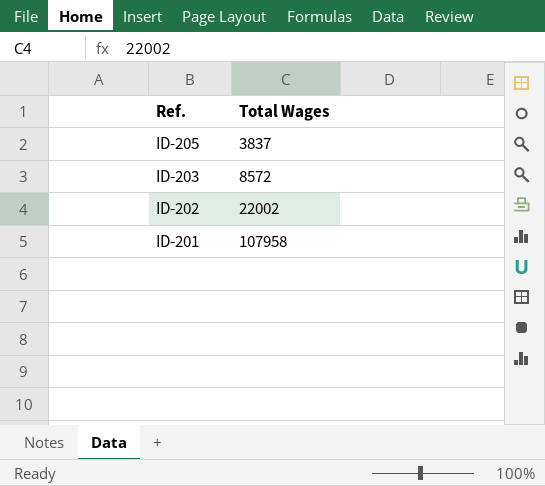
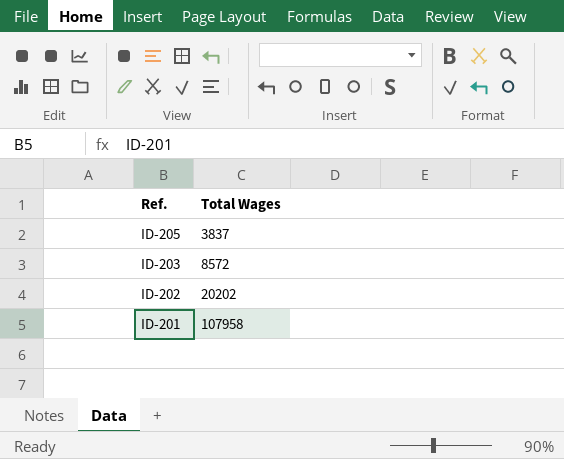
ID-202 | Total Wages: 22002 -> 20202

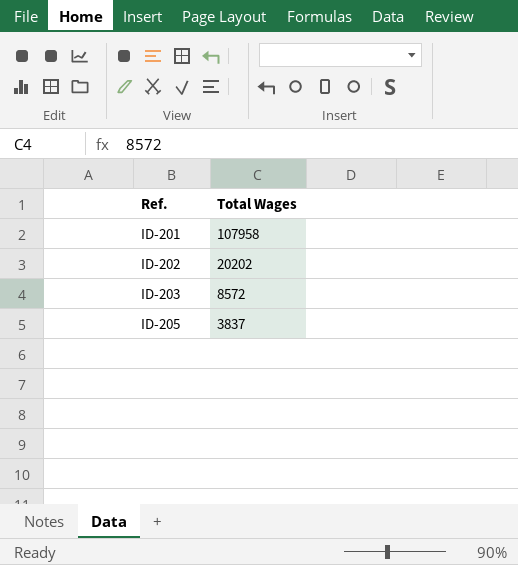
row order: Ref. descending -> Ref. ascending

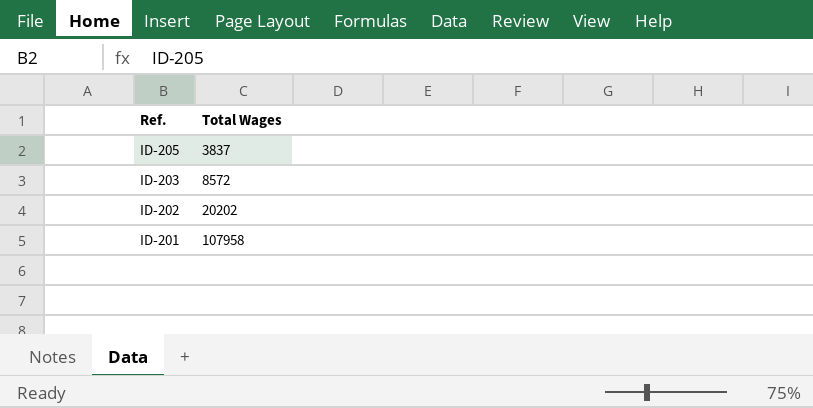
row order: Ref. ascending -> Ref. descending

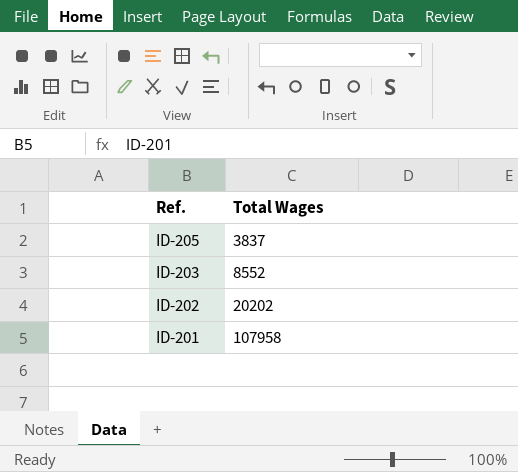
ID-203 | Total Wages: 8572 -> 8552

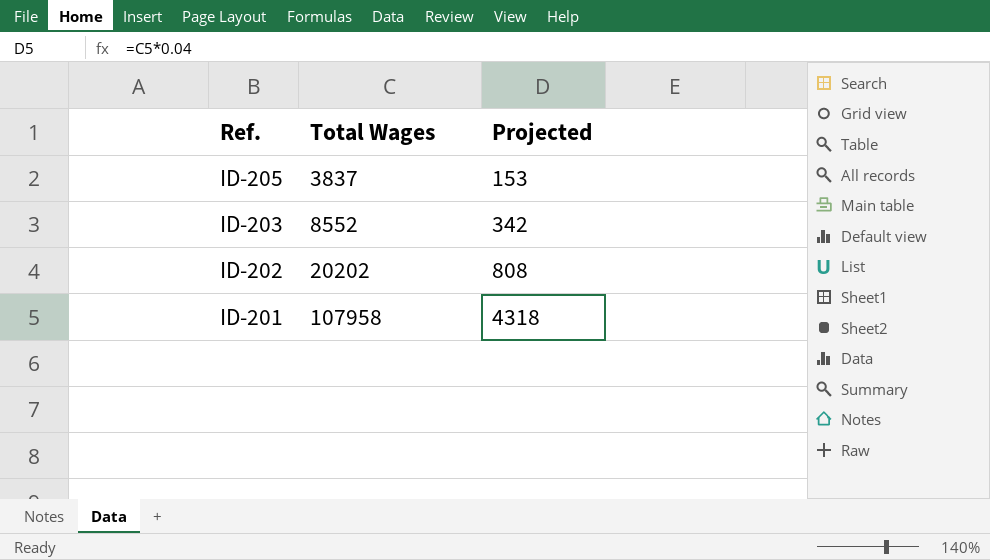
column Projected | formula: none -> [Total Wages] * 0.04

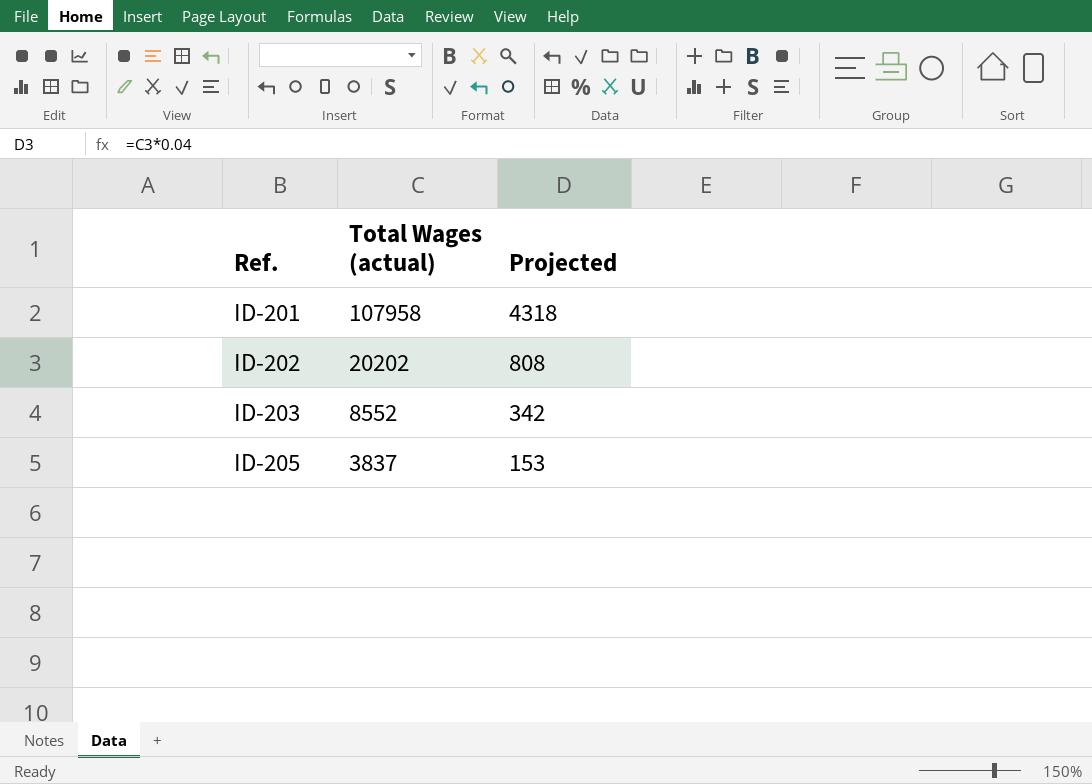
row order: Ref. descending -> Ref. ascending
column name: Total Wages -> Total Wages (actual)

